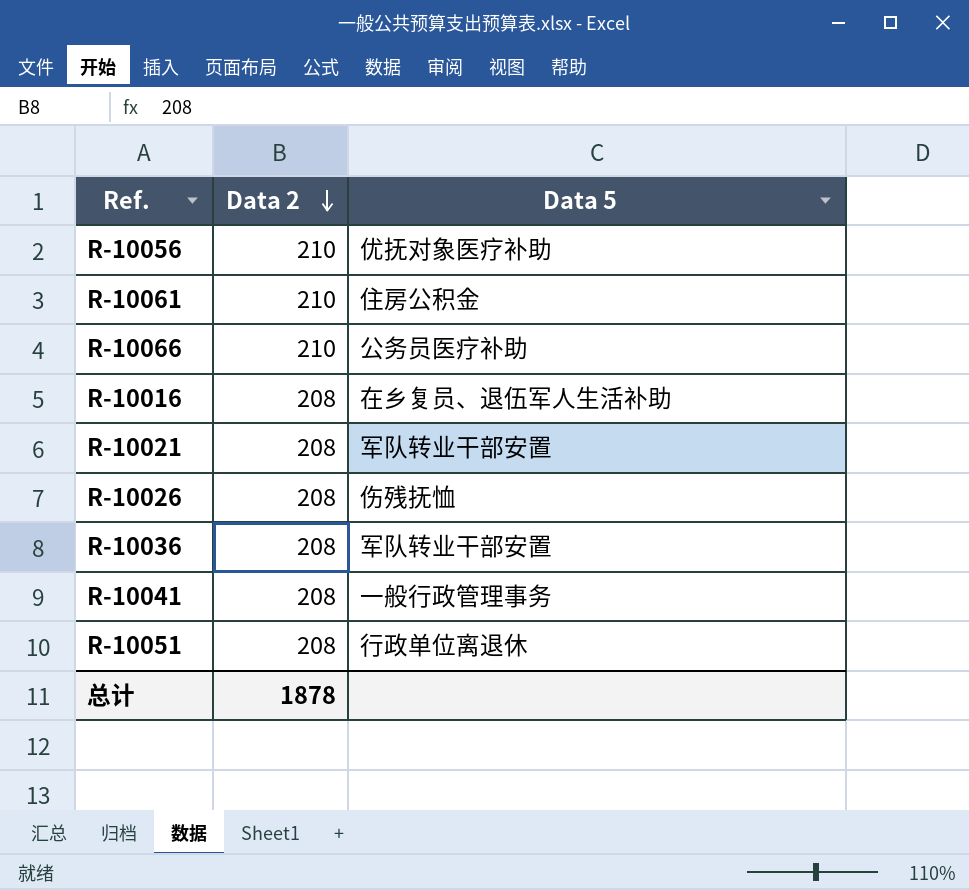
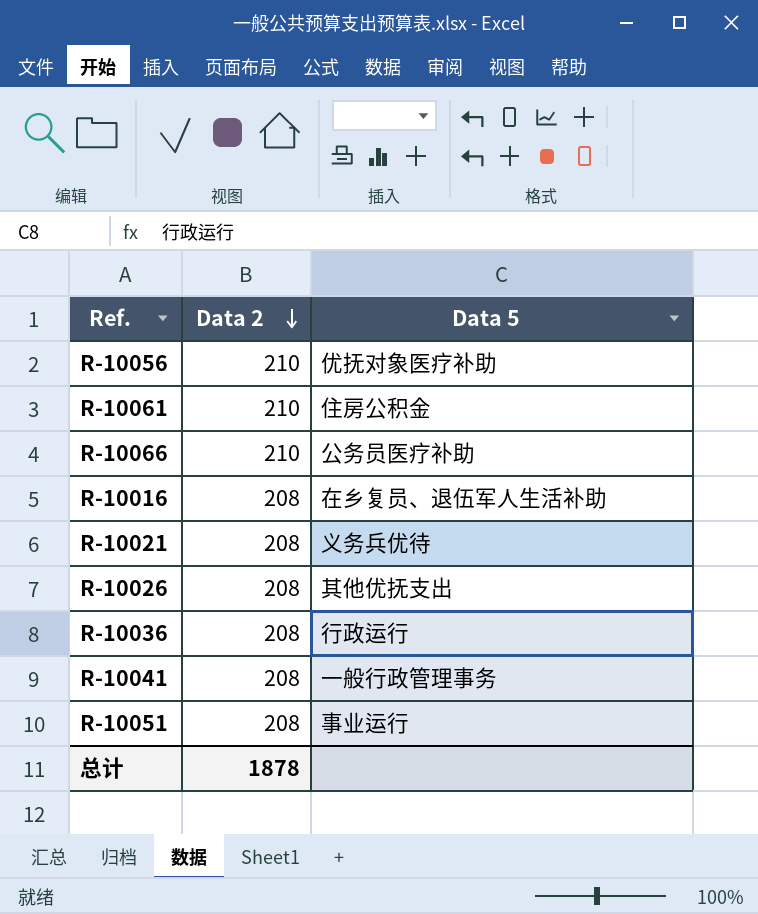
R-10021 | Data 5: 军队转业干部安置 -> 义务兵优待
R-10026 | Data 5: 伤残抚恤 -> 其他优抚支出
R-10036 | Data 5: 军队转业干部安置 -> 行政运行
R-10051 | Data 5: 行政单位离退休 -> 事业运行

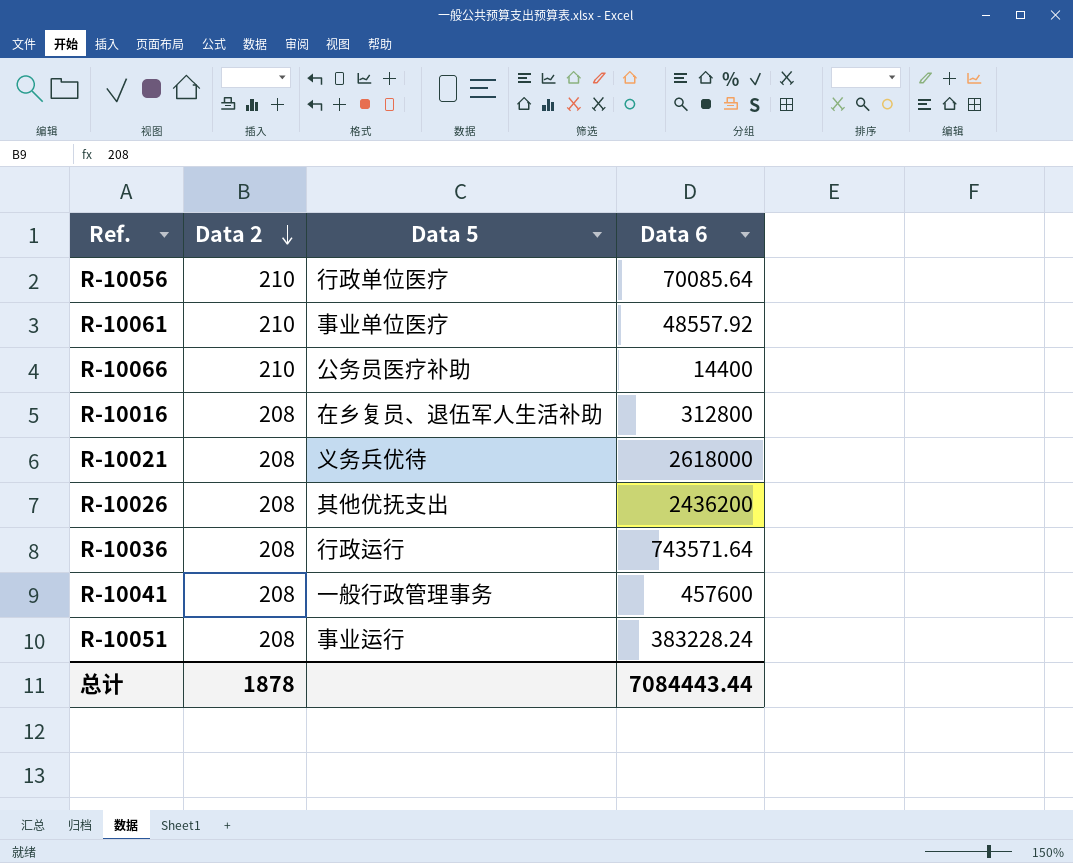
column Data 6 | position: none -> 4
R-10056 | Data 5: 优抚对象医疗补助 -> 行政单位医疗
R-10061 | Data 5: 住房公积金 -> 事业单位医疗

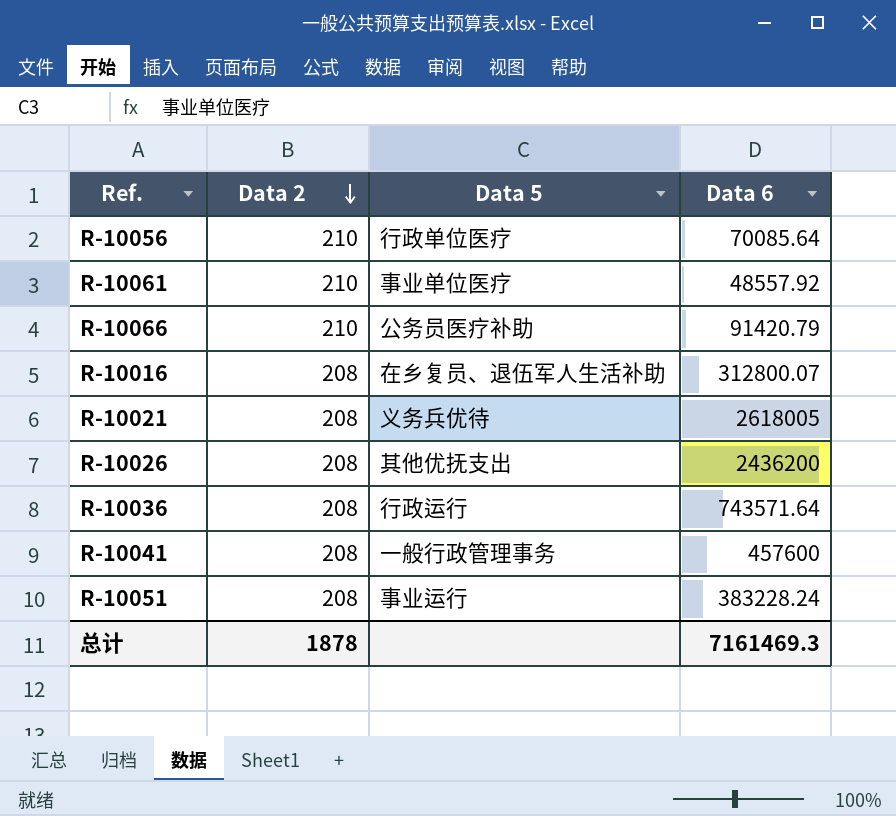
R-10066 | Data 6: 14400 -> 91420.79
R-10016 | Data 6: 312800 -> 312800.07
R-10021 | Data 6: 2618000 -> 2618005
总计 | Data 6: 7084443.44 -> 7161469.3

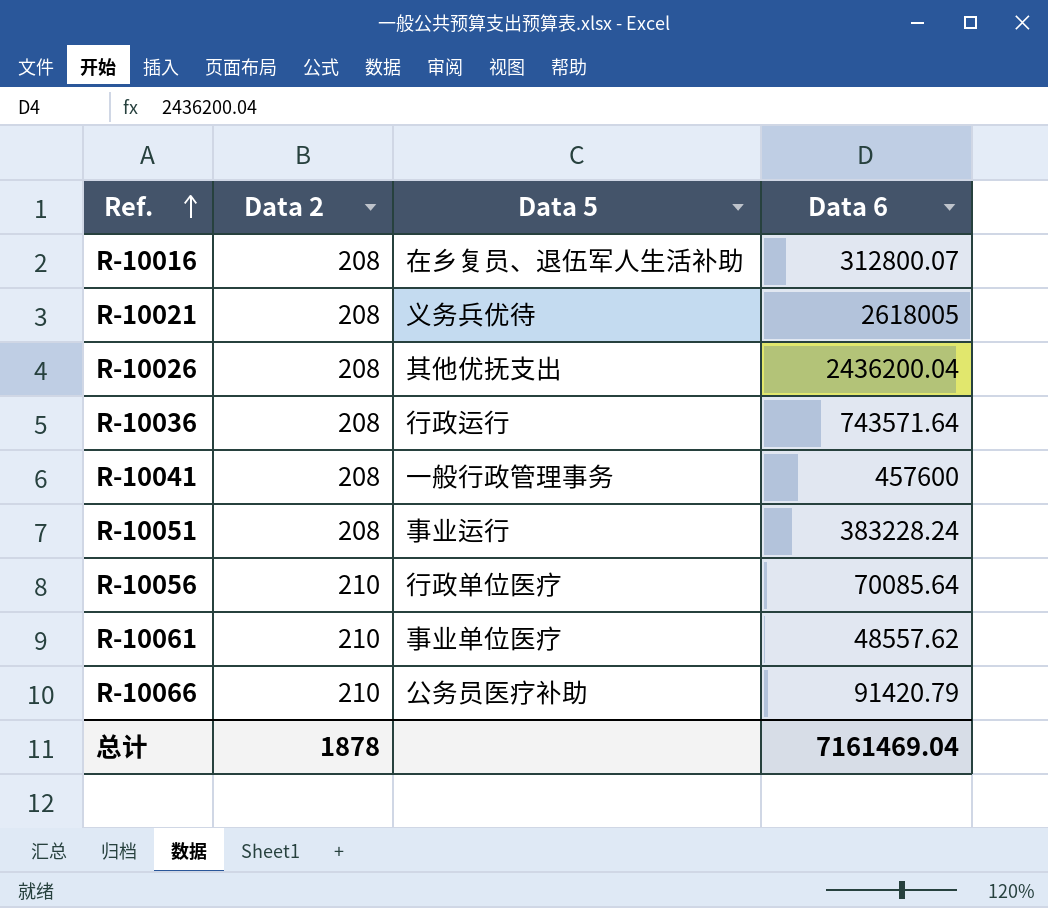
row order: Data 2 descending -> Ref. ascending
R-10026 | Data 6: 2436200 -> 2436200.04
R-10061 | Data 6: 48557.92 -> 48557.62
总计 | Data 6: 7161469.3 -> 7161469.04

